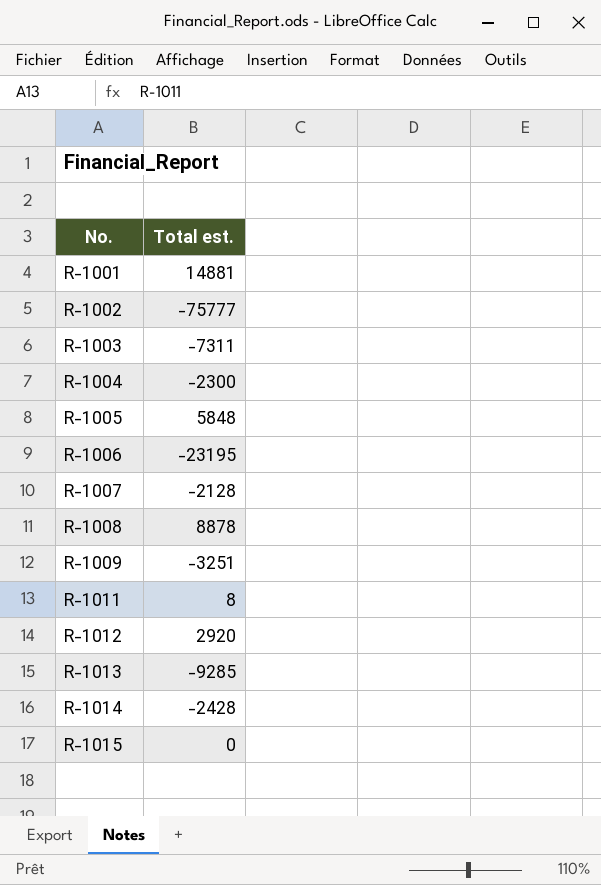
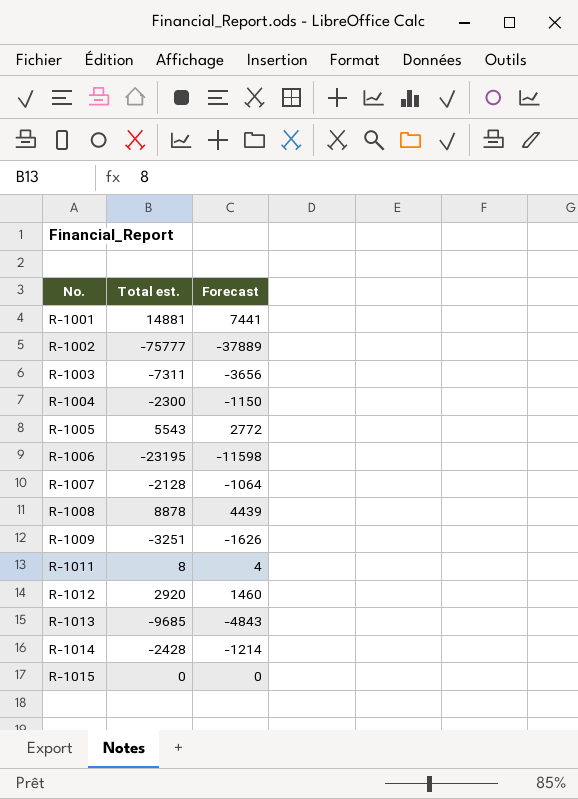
column Forecast | formula: none -> [Total est.] * 0.5
R-1005 | Total est.: 5848 -> 5543
R-1013 | Total est.: -9285 -> -9685

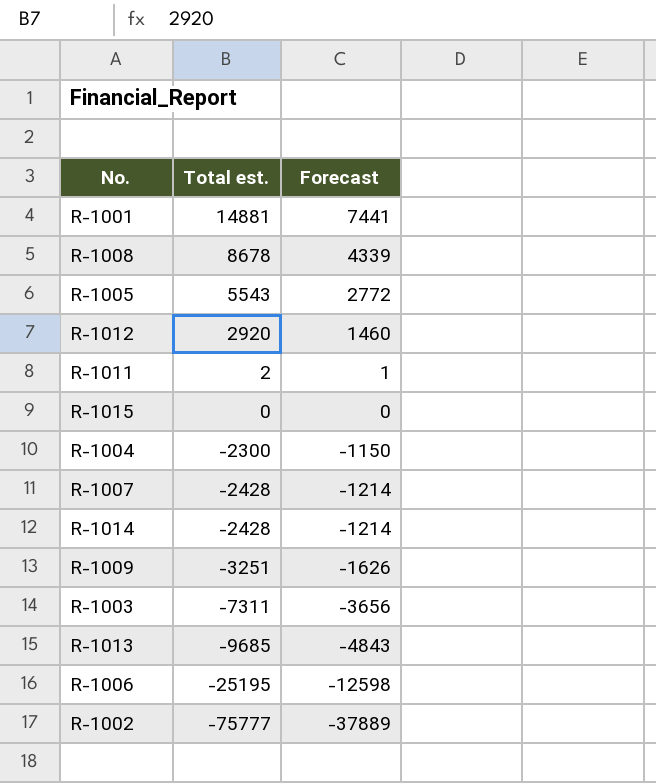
row order: No. ascending -> Total est. descending
R-1008 | Total est.: 8878 -> 8678
R-1008 | Forecast: 4439 -> 4339
R-1011 | Total est.: 8 -> 2
R-1011 | Forecast: 4 -> 1
R-1007 | Total est.: -2128 -> -2428
R-1007 | Forecast: -1064 -> -1214
R-1006 | Total est.: -23195 -> -25195
R-1006 | Forecast: -11598 -> -12598

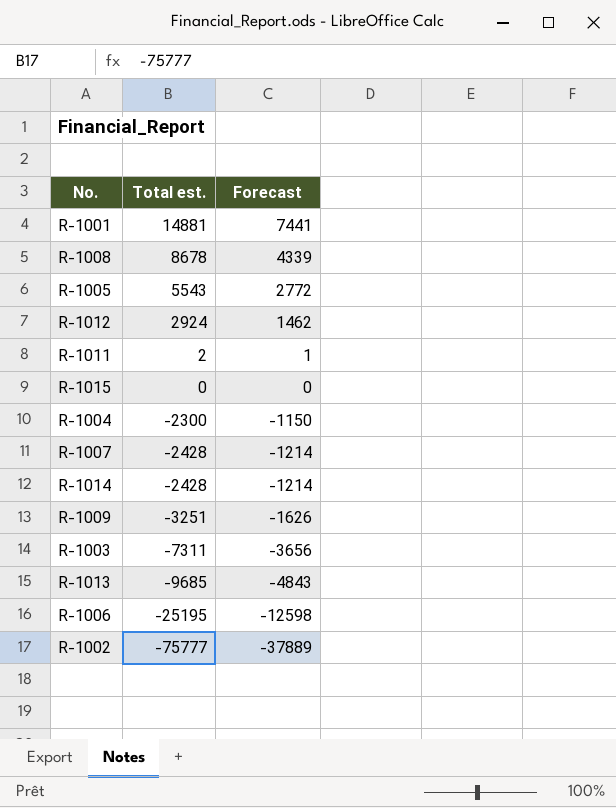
R-1012 | Total est.: 2920 -> 2924
R-1012 | Forecast: 1460 -> 1462

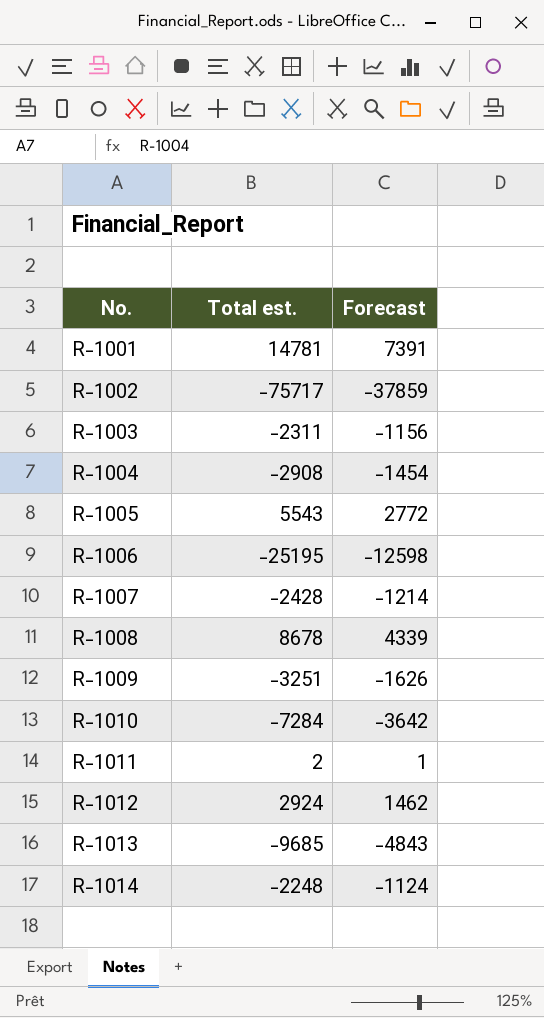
row order: Total est. descending -> No. ascending
row R-1015: 0 | 0 -> none
R-1001 | Total est.: 14881 -> 14781
R-1001 | Forecast: 7441 -> 7391
R-1002 | Total est.: -75777 -> -75717
R-1002 | Forecast: -37889 -> -37859
R-1003 | Total est.: -7311 -> -2311
R-1003 | Forecast: -3656 -> -1156
R-1004 | Total est.: -2300 -> -2908
R-1004 | Forecast: -1150 -> -1454
row R-1010: none -> -7284 | -3642
R-1014 | Total est.: -2428 -> -2248
R-1014 | Forecast: -1214 -> -1124

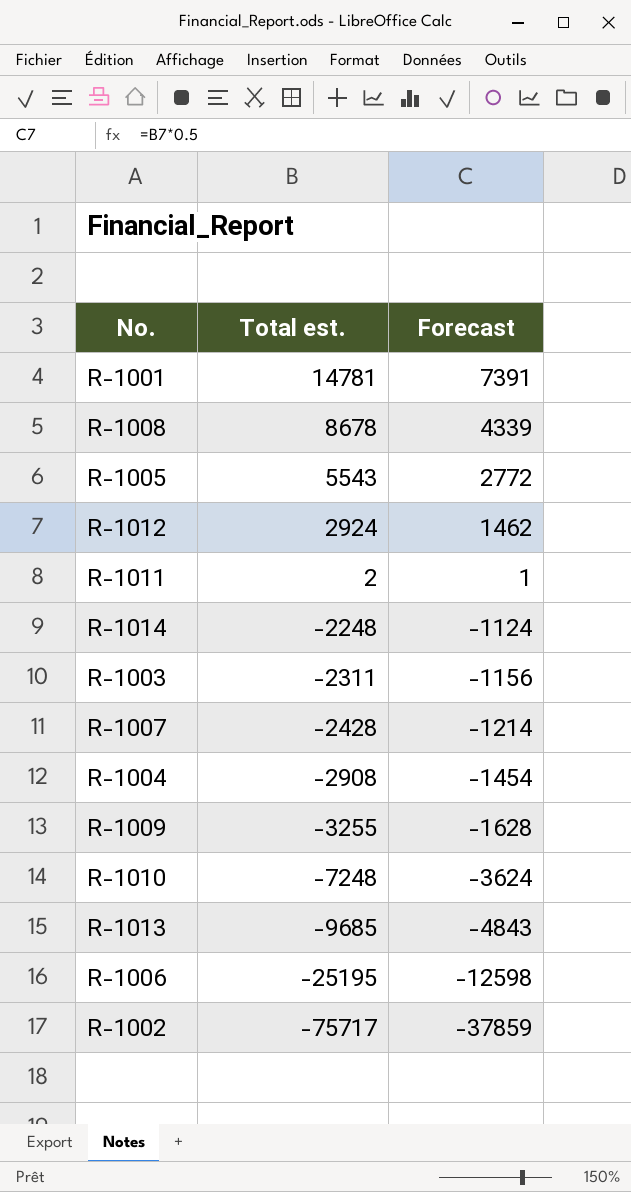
row order: No. ascending -> Total est. descending
R-1009 | Total est.: -3251 -> -3255
R-1009 | Forecast: -1626 -> -1628
R-1010 | Total est.: -7284 -> -7248
R-1010 | Forecast: -3642 -> -3624

